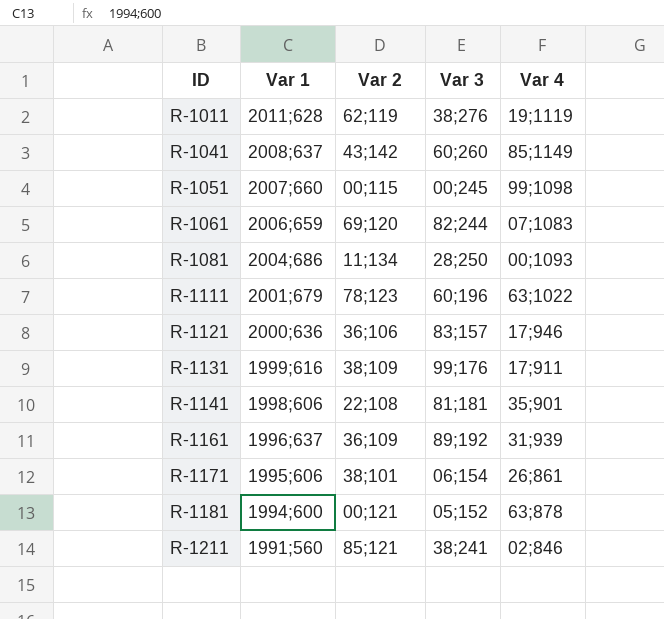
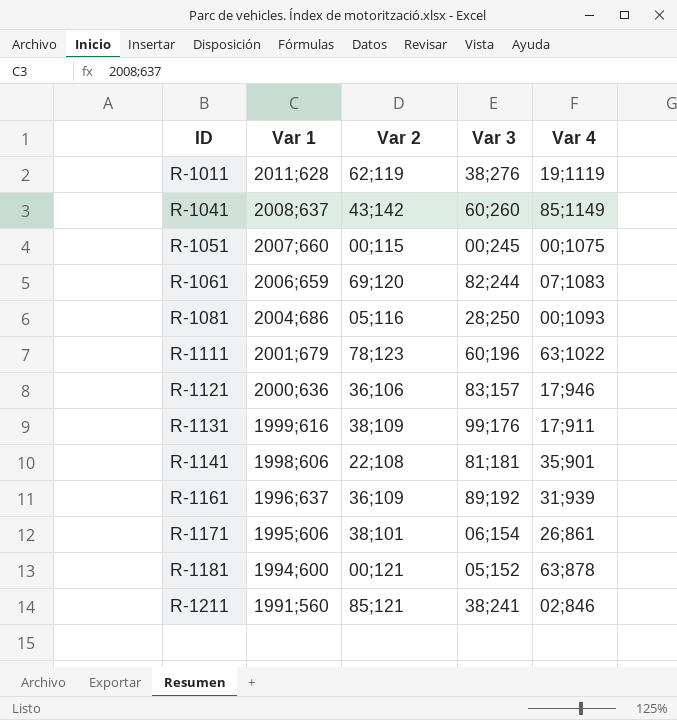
R-1051 | Var 4: 99;1098 -> 00;1075
R-1081 | Var 2: 11;134 -> 05;116

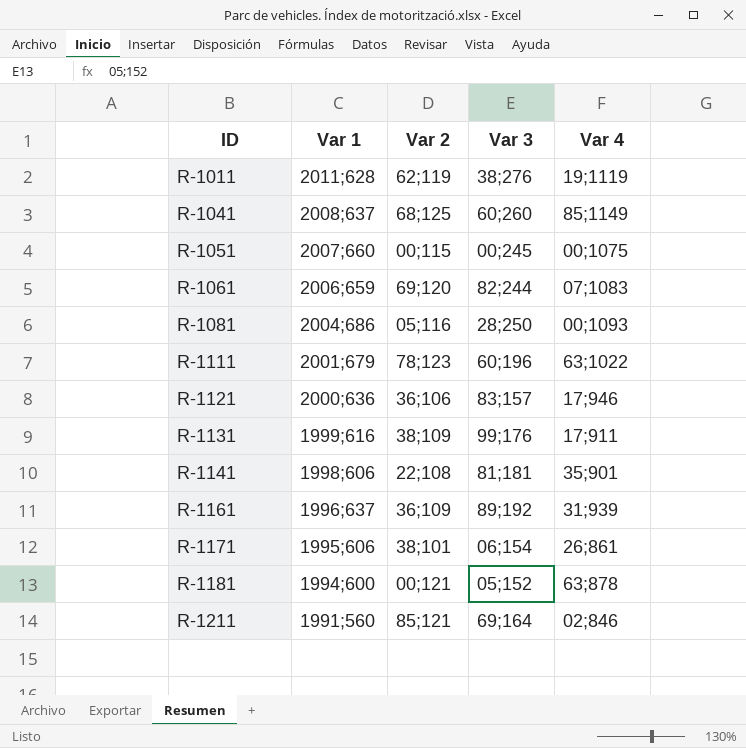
R-1041 | Var 2: 43;142 -> 68;125
R-1211 | Var 3: 38;241 -> 69;164

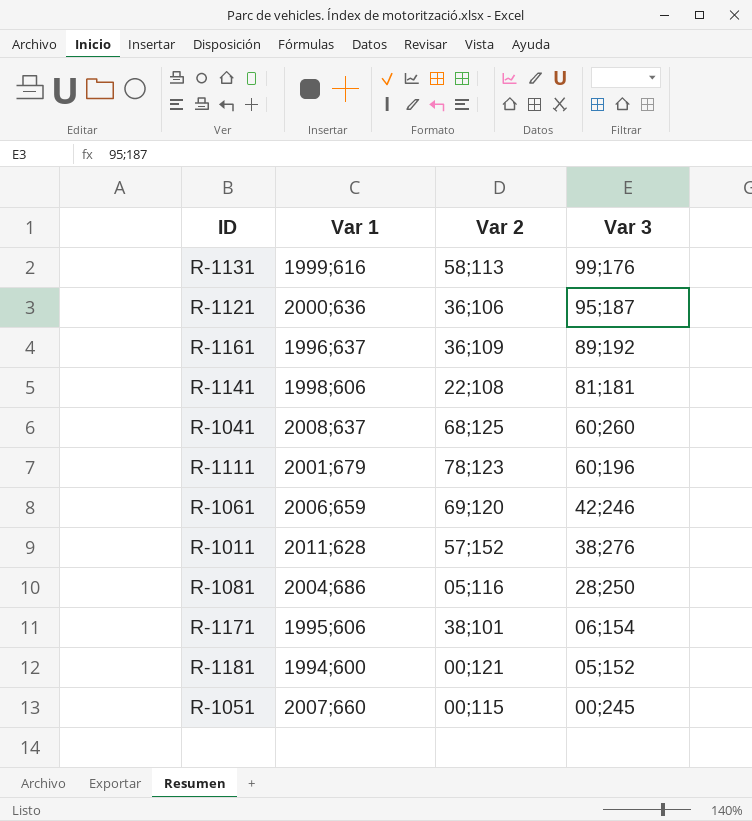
row order: ID ascending -> Var 3 descending
column Var 4 | position: 5 -> none
row R-1211: 1991;560 | 85;121 | 69;164 | 02;846 -> none
R-1131 | Var 2: 38;109 -> 58;113
R-1121 | Var 3: 83;157 -> 95;187
R-1061 | Var 3: 82;244 -> 42;246
R-1011 | Var 2: 62;119 -> 57;152

